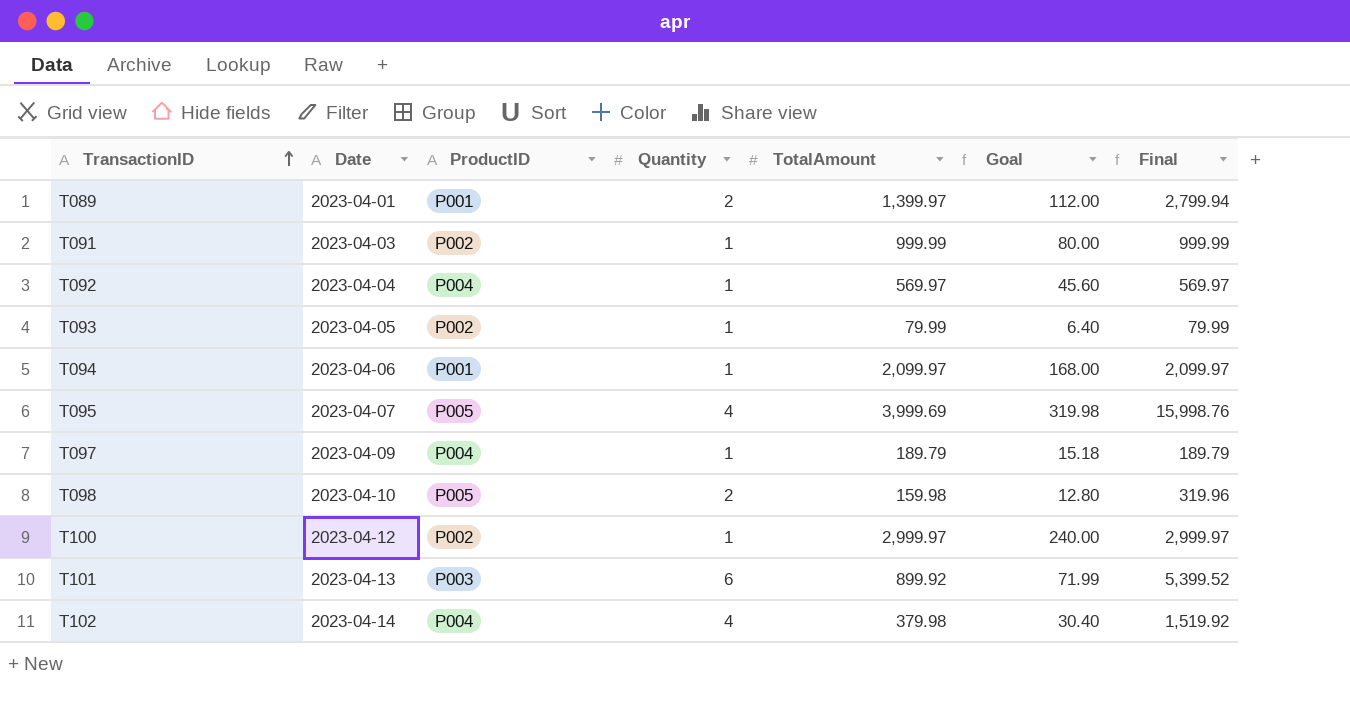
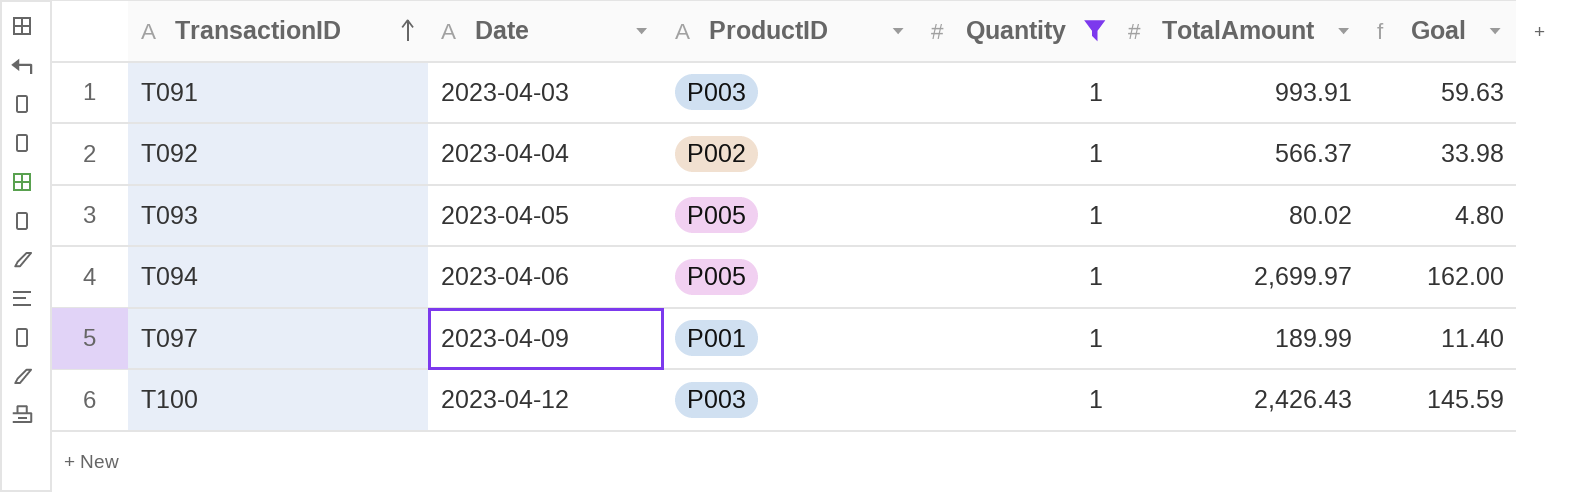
filter: none -> Quantity = 1
column Final | formula: [Quantity] * [TotalAmount] -> none
column Goal | formula: [TotalAmount] * 0.08 -> [TotalAmount] * 0.06
T091 | ProductID: P002 -> P003
T091 | TotalAmount: 999.99 -> 993.91
T092 | ProductID: P004 -> P002
T092 | TotalAmount: 569.97 -> 566.37
T093 | ProductID: P002 -> P005
T093 | TotalAmount: 79.99 -> 80.02
T094 | ProductID: P001 -> P005
T094 | TotalAmount: 2,099.97 -> 2,699.97
T097 | ProductID: P004 -> P001
T097 | TotalAmount: 189.79 -> 189.99
T100 | ProductID: P002 -> P003
T100 | TotalAmount: 2,999.97 -> 2,426.43

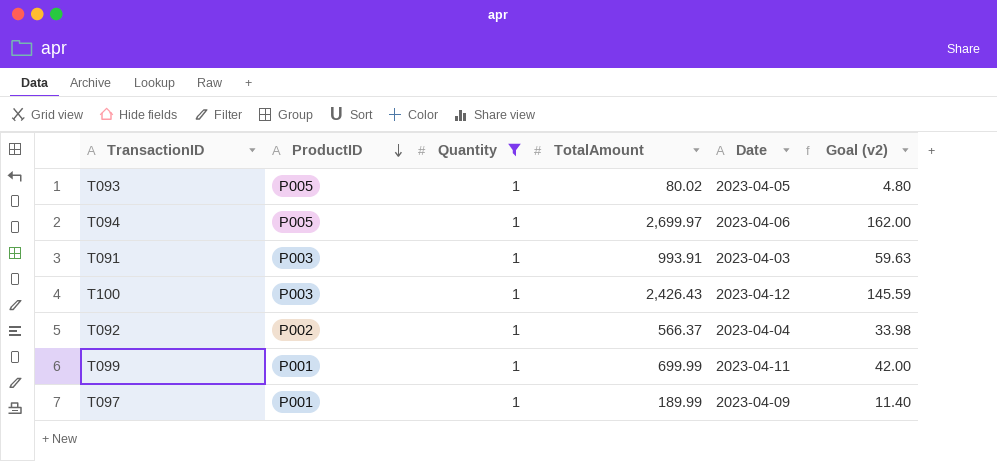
row order: TransactionID ascending -> ProductID descending
column Date | position: 2 -> 5
column name: Goal -> Goal (v2)
row T099: none -> P001 | 1 | 699.99 | 2023-04-11 | 42.00

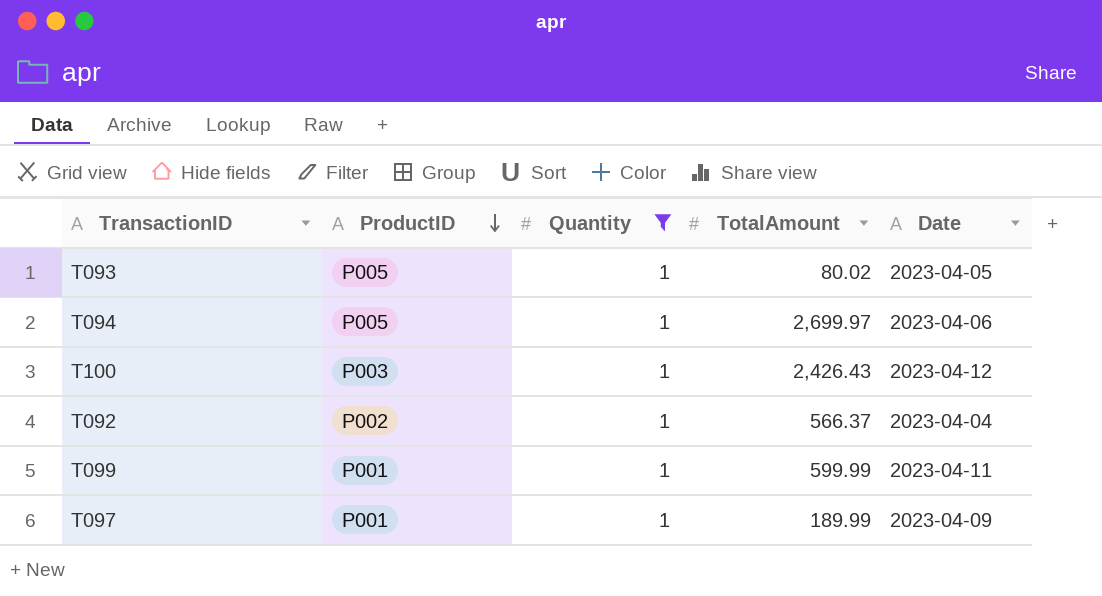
column Goal (v2) | formula: [TotalAmount] * 0.06 -> none
row T091: P003 | 1 | 993.91 | 2023-04-03 | 59.63 -> none
T099 | TotalAmount: 699.99 -> 599.99

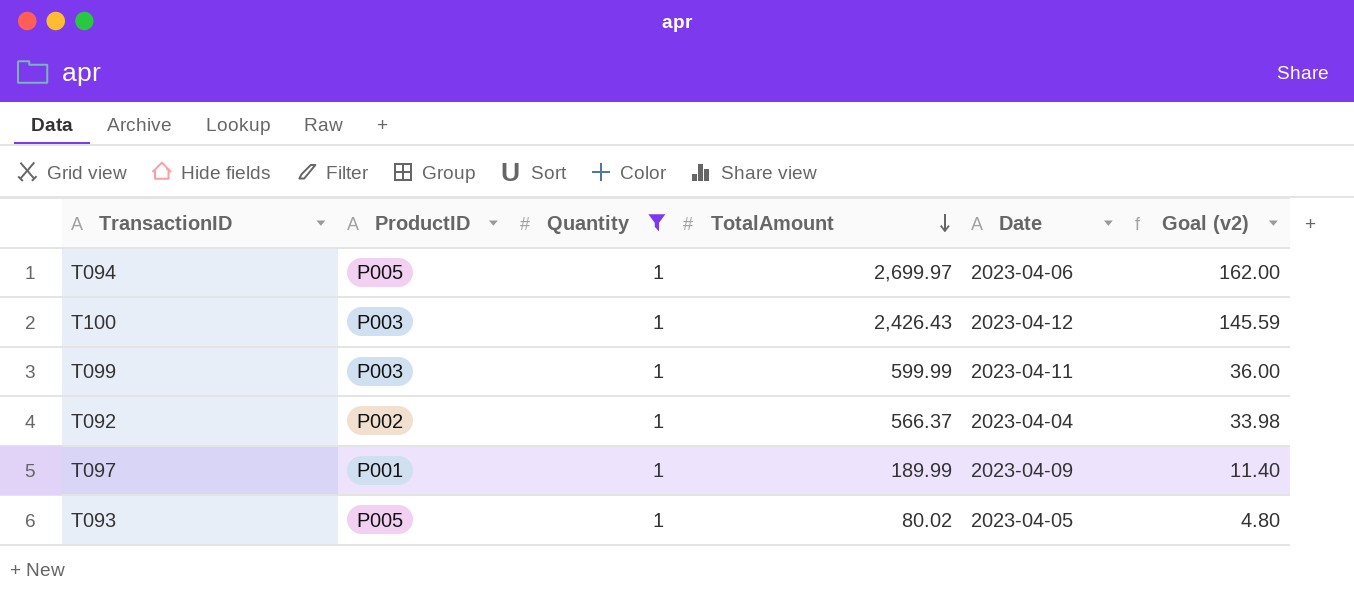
row order: ProductID descending -> TotalAmount descending
column Goal (v2) | formula: none -> [TotalAmount] * 0.06
T099 | ProductID: P001 -> P003

